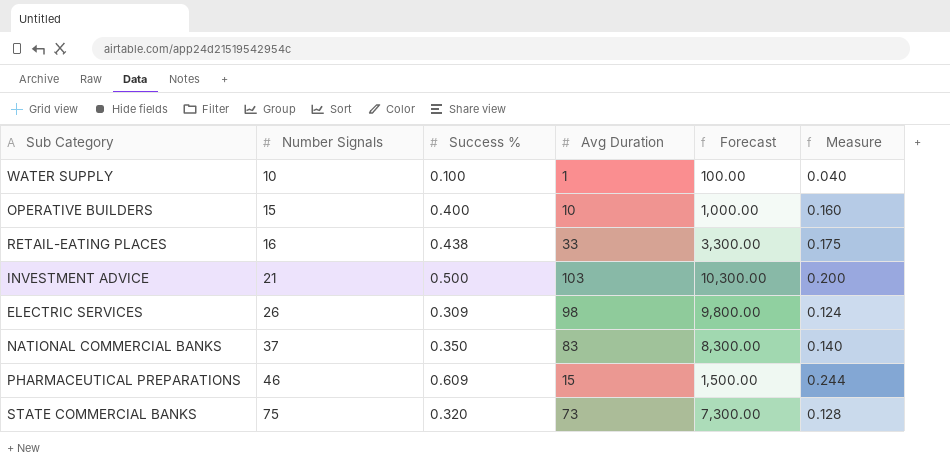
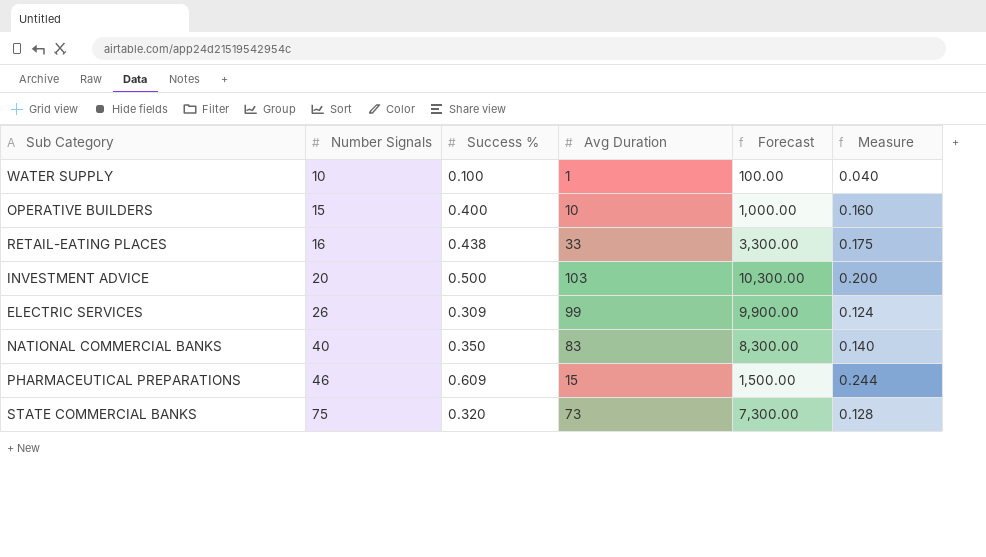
INVESTMENT ADVICE | Number Signals: 21 -> 20
ELECTRIC SERVICES | Avg Duration: 98 -> 99
ELECTRIC SERVICES | Forecast: 9,800.00 -> 9,900.00
NATIONAL COMMERCIAL BANKS | Number Signals: 37 -> 40

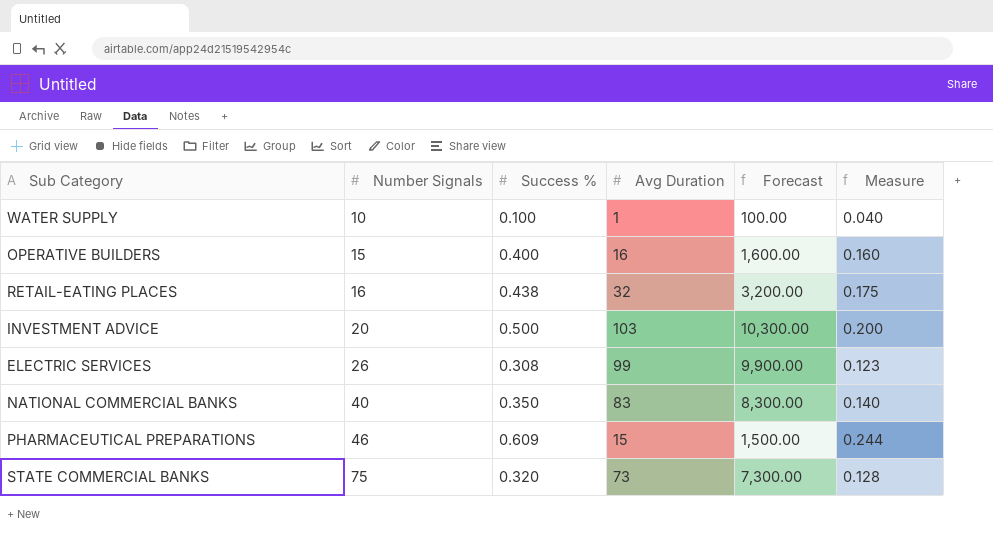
OPERATIVE BUILDERS | Avg Duration: 10 -> 16
OPERATIVE BUILDERS | Forecast: 1,000.00 -> 1,600.00
RETAIL-EATING PLACES | Avg Duration: 33 -> 32
RETAIL-EATING PLACES | Forecast: 3,300.00 -> 3,200.00
ELECTRIC SERVICES | Success %: 0.309 -> 0.308
ELECTRIC SERVICES | Measure: 0.124 -> 0.123

